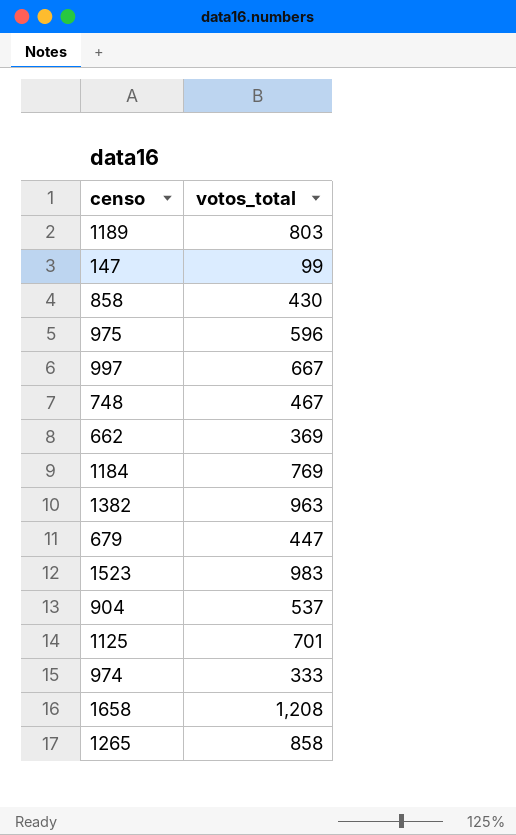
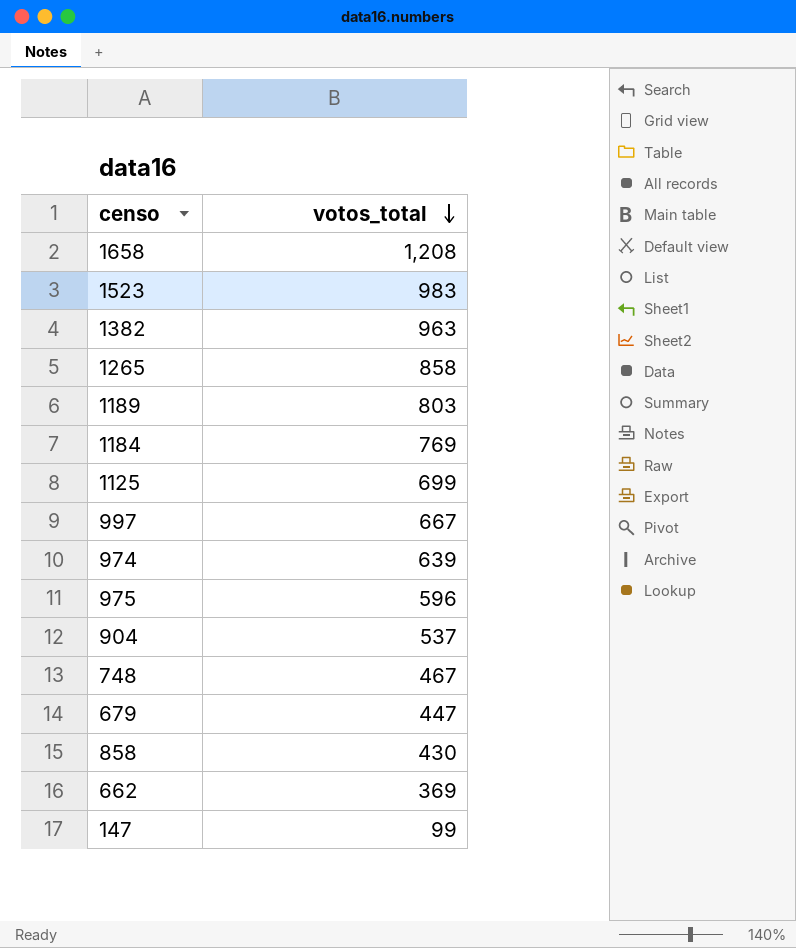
row order: none -> votos_total descending
1125 | votos_total: 701 -> 699
974 | votos_total: 333 -> 639

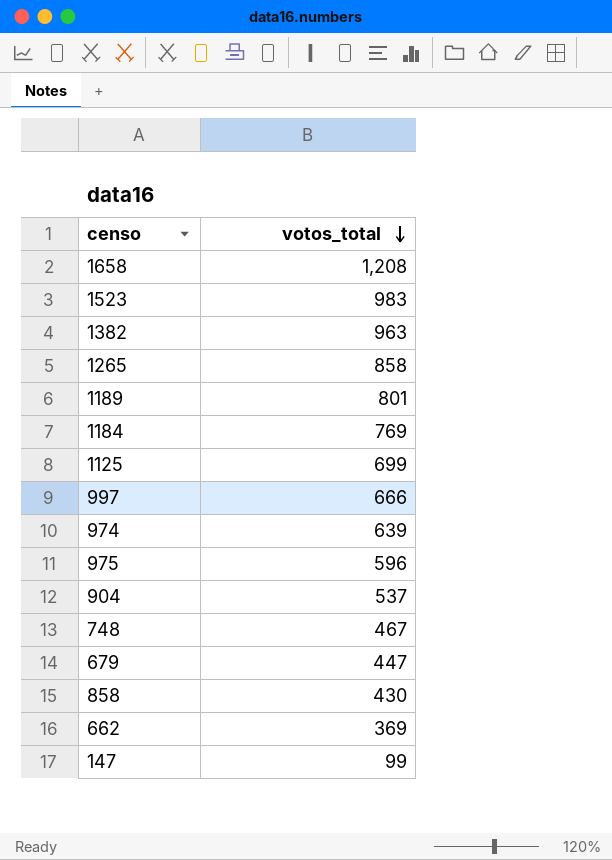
1189 | votos_total: 803 -> 801
997 | votos_total: 667 -> 666

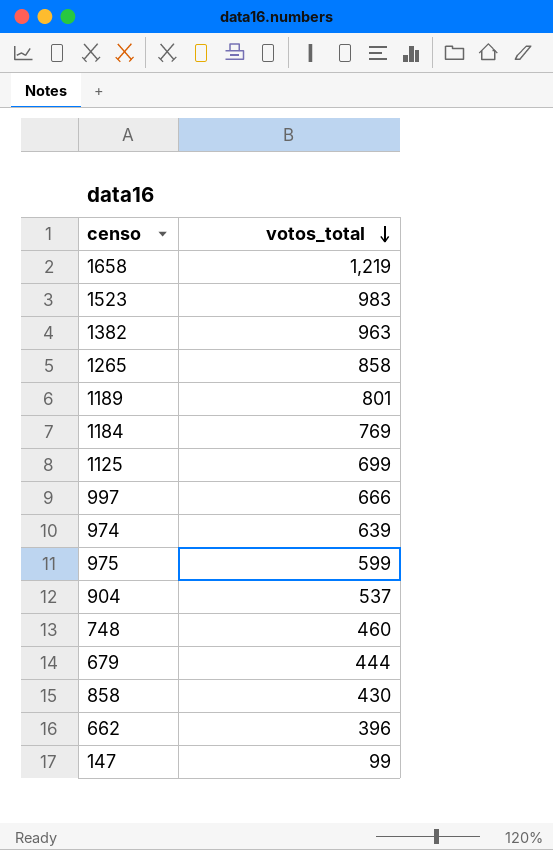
1658 | votos_total: 1,208 -> 1,219
975 | votos_total: 596 -> 599
748 | votos_total: 467 -> 460
679 | votos_total: 447 -> 444
662 | votos_total: 369 -> 396

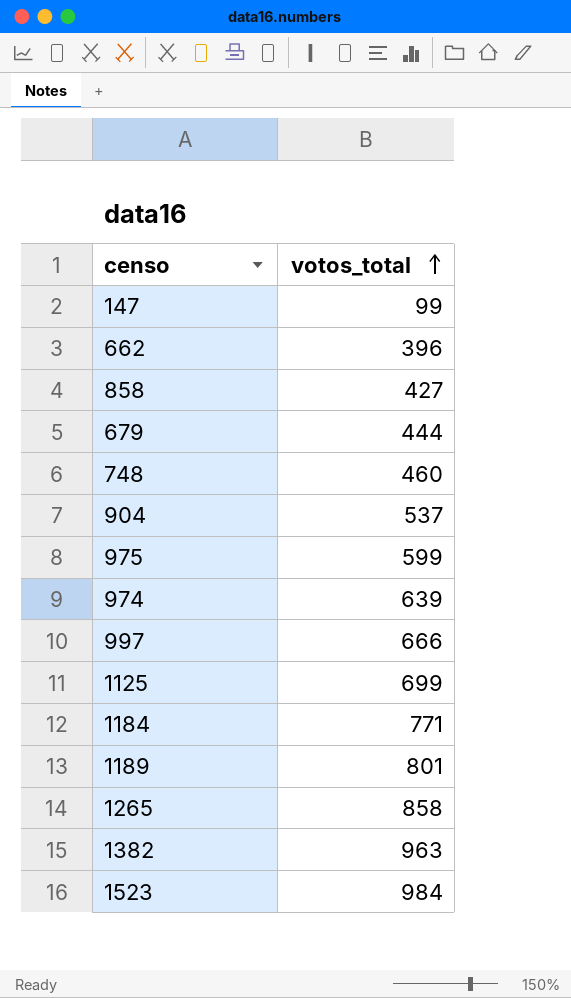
row order: votos_total descending -> votos_total ascending
row 1658: 1,219 -> none
858 | votos_total: 430 -> 427
1184 | votos_total: 769 -> 771
1523 | votos_total: 983 -> 984

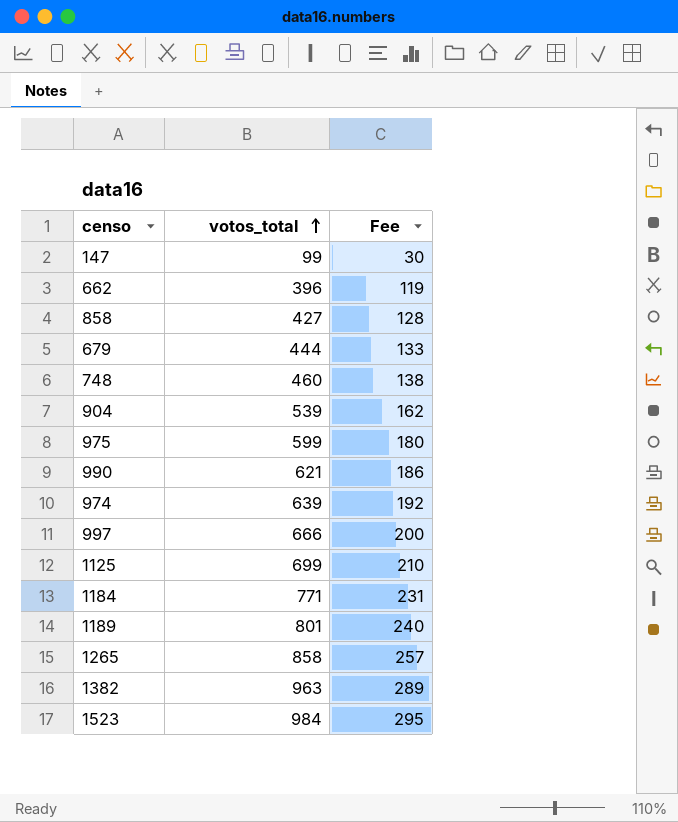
column Fee | formula: none -> [votos_total] * 0.3
904 | votos_total: 537 -> 539
row 990: none -> 621 | 186

